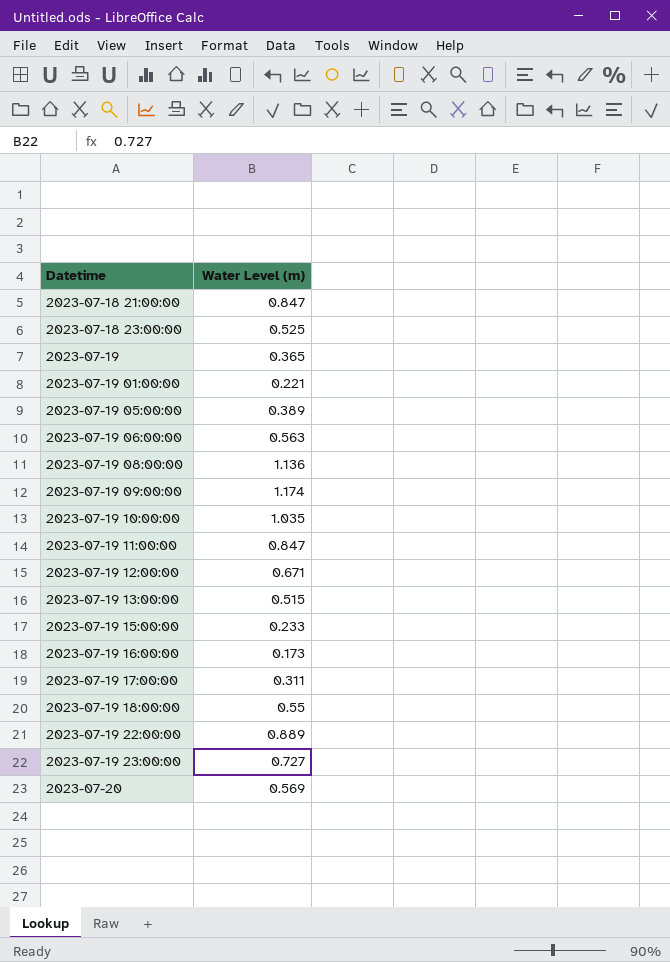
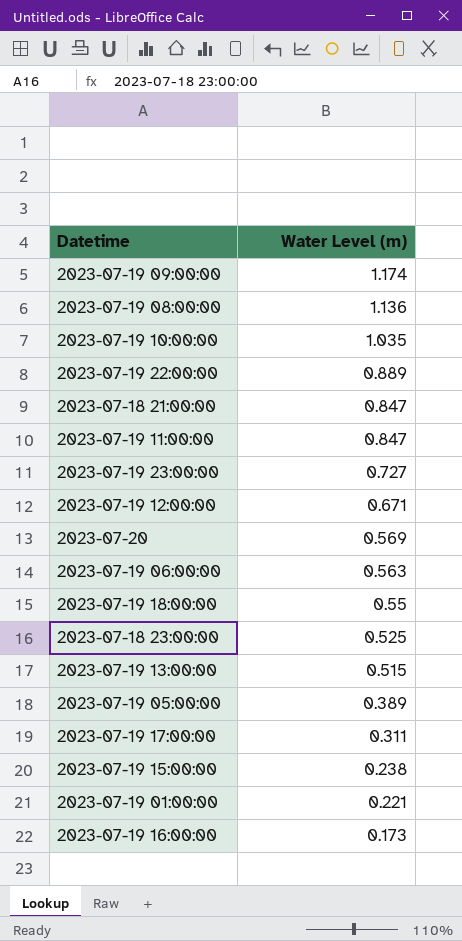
row order: Datetime ascending -> Water Level (m) descending
row 2023-07-19: 0.365 -> none
2023-07-19 15:00:00 | Water Level (m): 0.233 -> 0.238

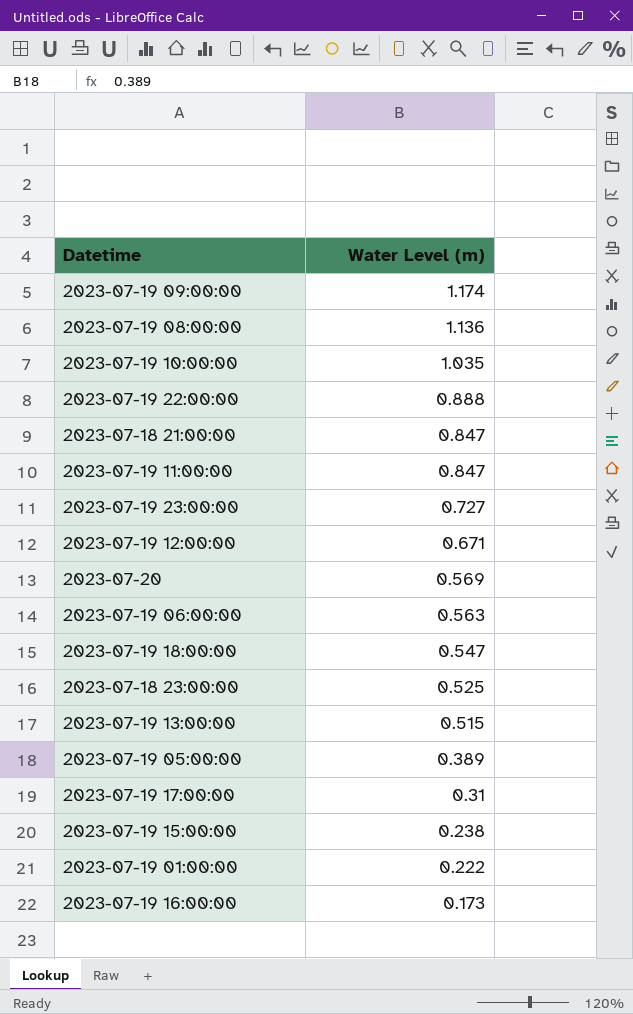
2023-07-19 22:00:00 | Water Level (m): 0.889 -> 0.888
2023-07-19 18:00:00 | Water Level (m): 0.55 -> 0.547
2023-07-19 17:00:00 | Water Level (m): 0.311 -> 0.31
2023-07-19 01:00:00 | Water Level (m): 0.221 -> 0.222

